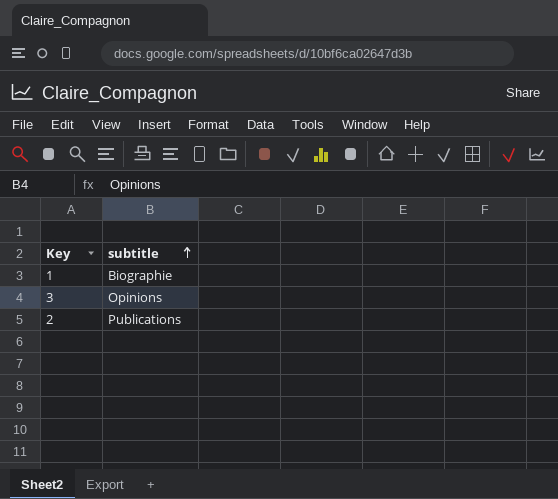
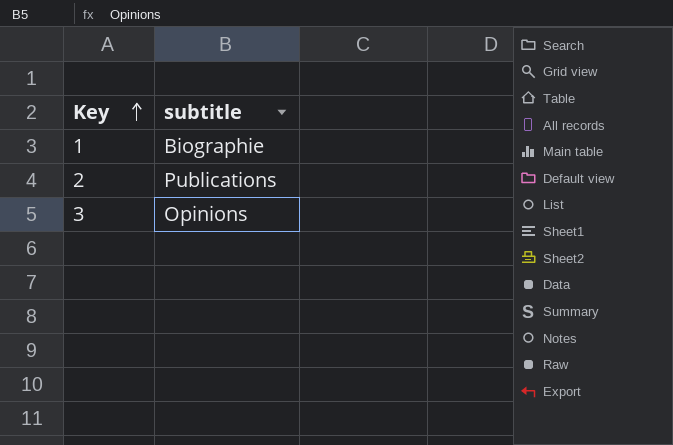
row order: subtitle ascending -> Key ascending

